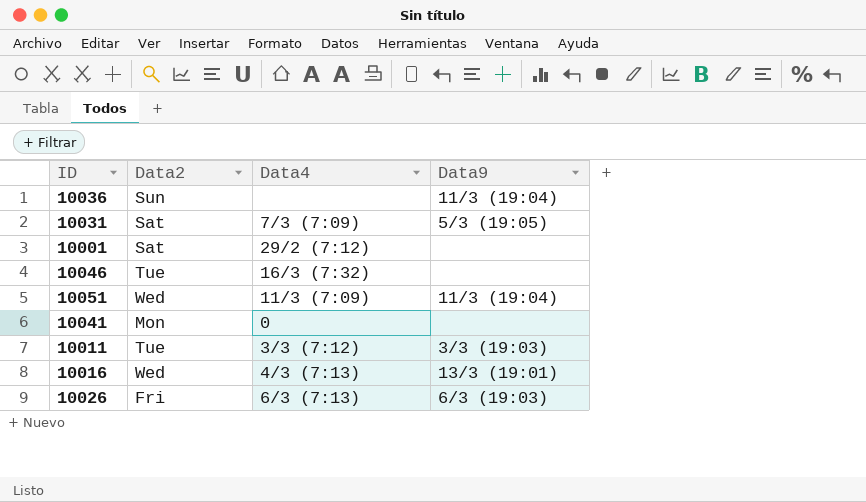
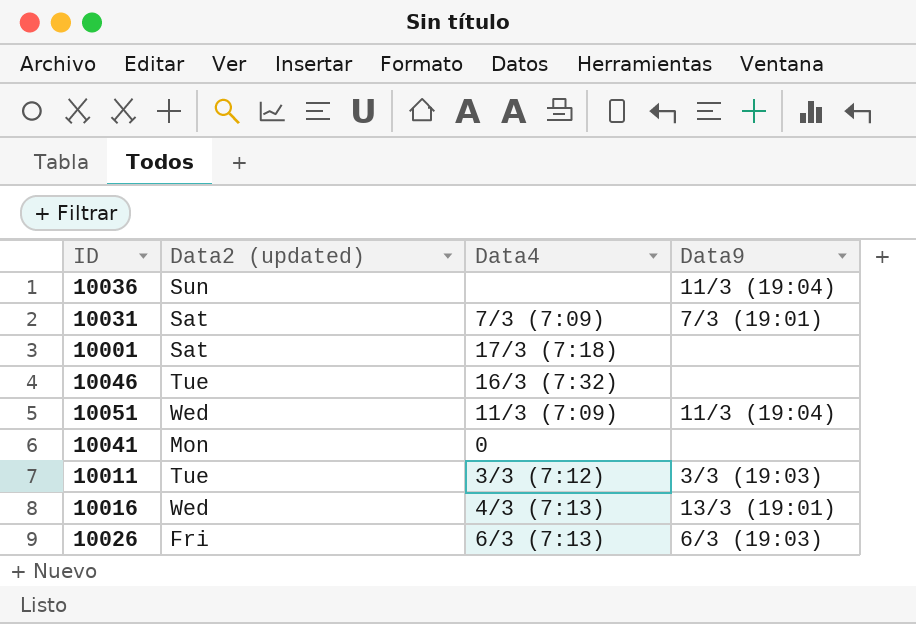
column name: Data2 -> Data2 (updated)
10031 | Data9: 5/3 (19:05) -> 7/3 (19:01)
10001 | Data4: 29/2 (7:12) -> 17/3 (7:18)

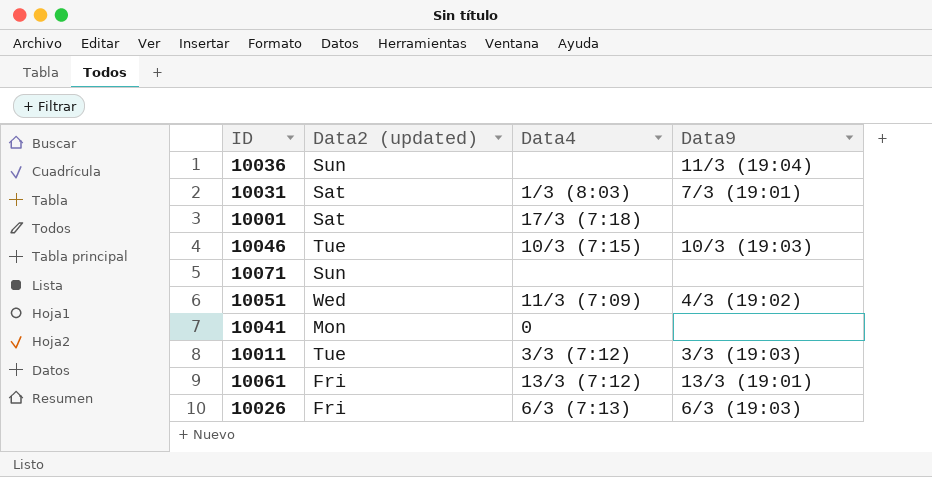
row 10016: Wed | 4/3 (7:13) | 13/3 (19:01) -> none
10031 | Data4: 7/3 (7:09) -> 1/3 (8:03)
10046 | Data4: 16/3 (7:32) -> 10/3 (7:15)
10046 | Data9: none -> 10/3 (19:03)
row 10071: none -> Sun | none | none
10051 | Data9: 11/3 (19:04) -> 4/3 (19:02)
row 10061: none -> Fri | 13/3 (7:12) | 13/3 (19:01)

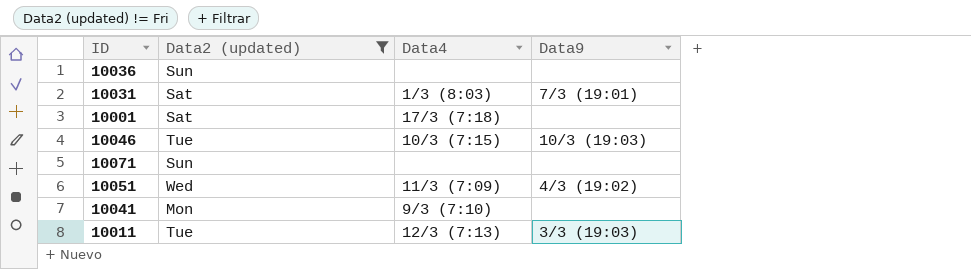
filter: none -> Data2 (updated) != Fri
10036 | Data9: 11/3 (19:04) -> none
10041 | Data4: 0 -> 9/3 (7:10)
10011 | Data4: 3/3 (7:12) -> 12/3 (7:13)

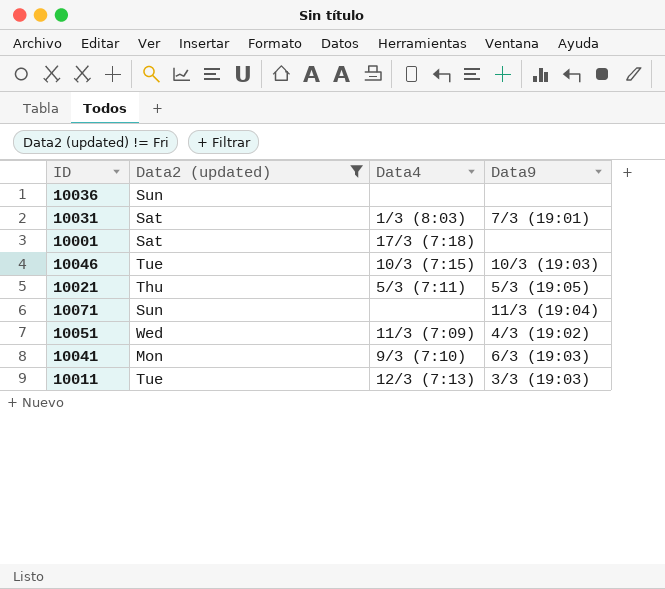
row 10021: none -> Thu | 5/3 (7:11) | 5/3 (19:05)
10071 | Data9: none -> 11/3 (19:04)
10041 | Data9: none -> 6/3 (19:03)

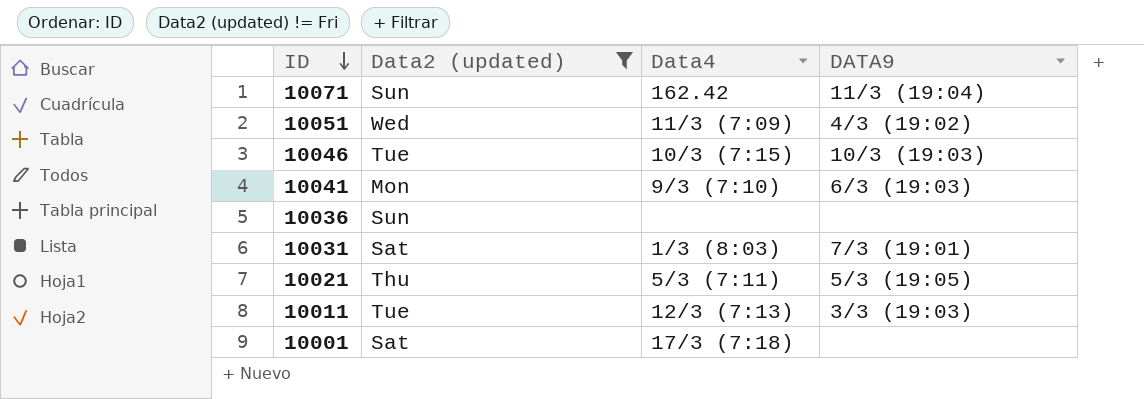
row order: none -> ID descending
column name: Data9 -> DATA9
10071 | Data4: none -> 162.42

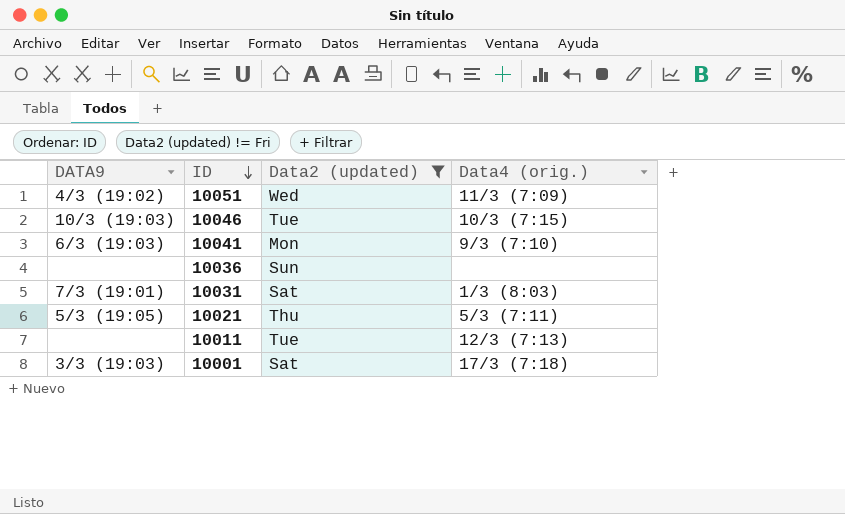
column DATA9 | position: 4 -> 1
column name: Data4 -> Data4 (orig.)
row 10071: Sun | 162.42 | 11/3 (19:04) -> none
10011 | DATA9: 3/3 (19:03) -> none
10001 | DATA9: none -> 3/3 (19:03)

